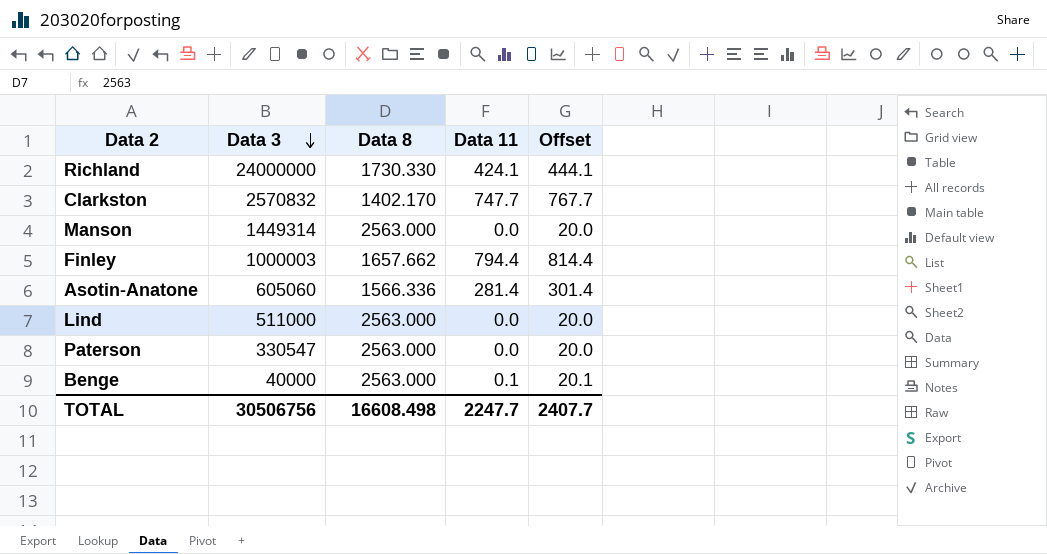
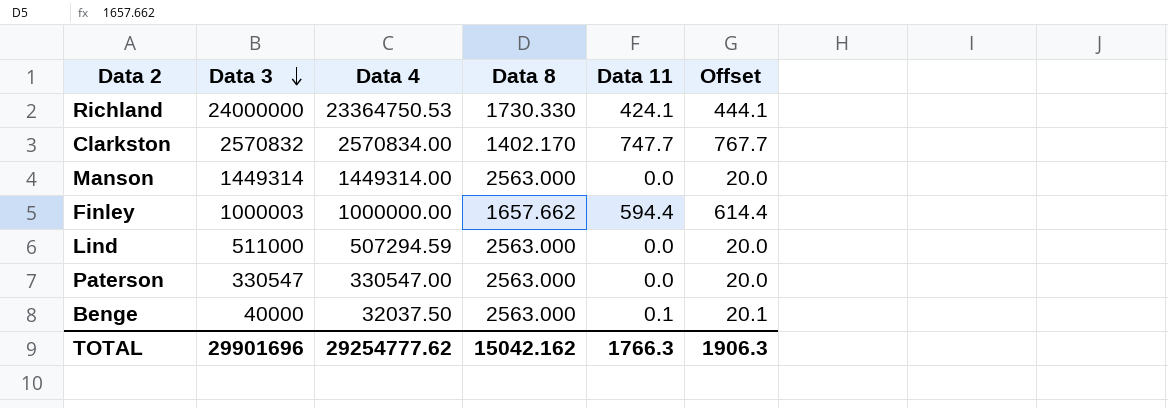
column Data 4 | position: none -> 3
row Asotin-Anatone: 605060 | 1566.336 | 281.4 | 301.4 -> none
Finley | Data 11: 794.4 -> 594.4
Finley | Offset: 814.4 -> 614.4
TOTAL | Data 3: 30506756 -> 29901696
TOTAL | Data 8: 16608.498 -> 15042.162
TOTAL | Data 11: 2247.7 -> 1766.3
TOTAL | Offset: 2407.7 -> 1906.3

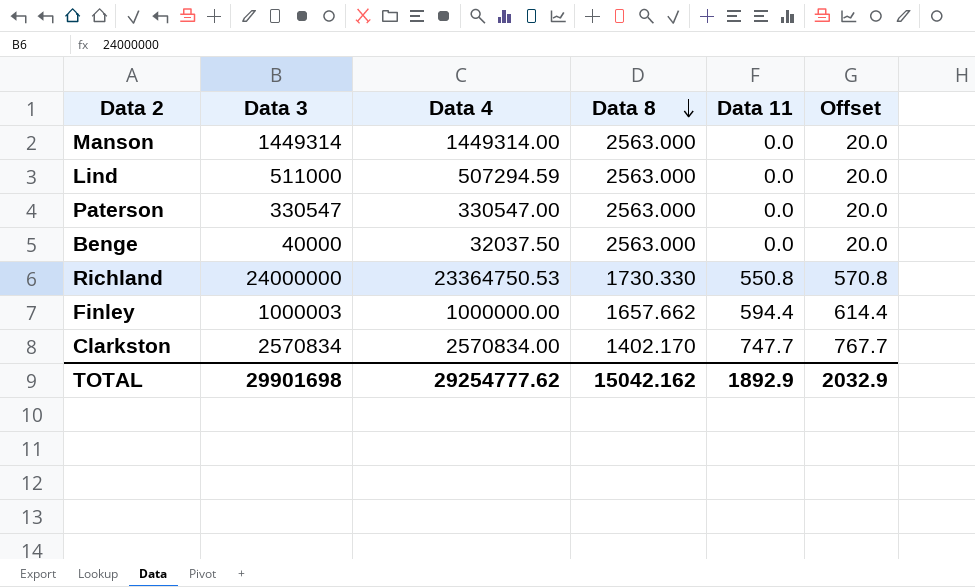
row order: Data 3 descending -> Data 8 descending
Benge | Data 11: 0.1 -> 0.0
Benge | Offset: 20.1 -> 20.0
Richland | Data 11: 424.1 -> 550.8
Richland | Offset: 444.1 -> 570.8
Clarkston | Data 3: 2570832 -> 2570834
TOTAL | Data 3: 29901696 -> 29901698
TOTAL | Data 11: 1766.3 -> 1892.9
TOTAL | Offset: 1906.3 -> 2032.9

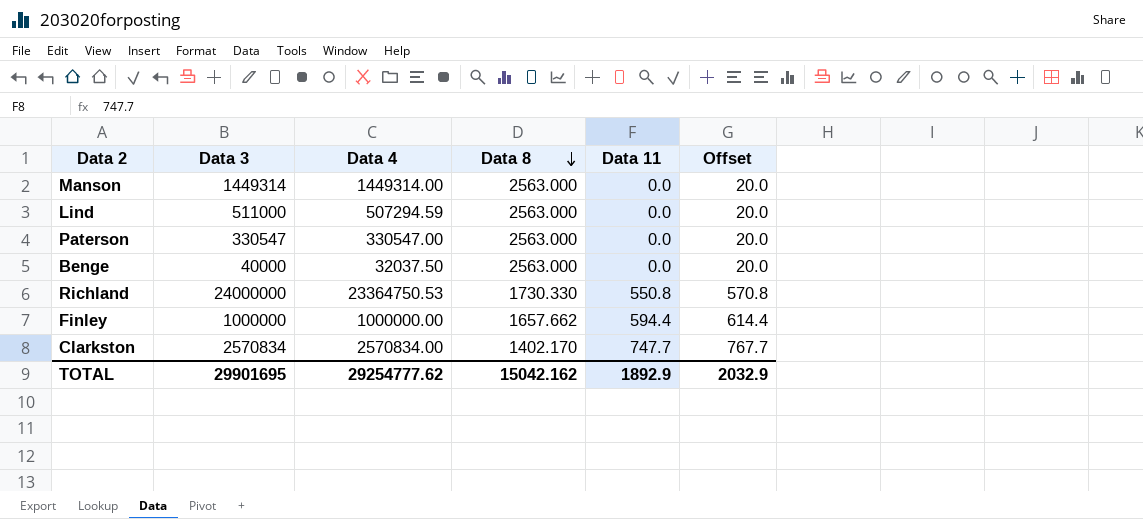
Finley | Data 3: 1000003 -> 1000000
TOTAL | Data 3: 29901698 -> 29901695

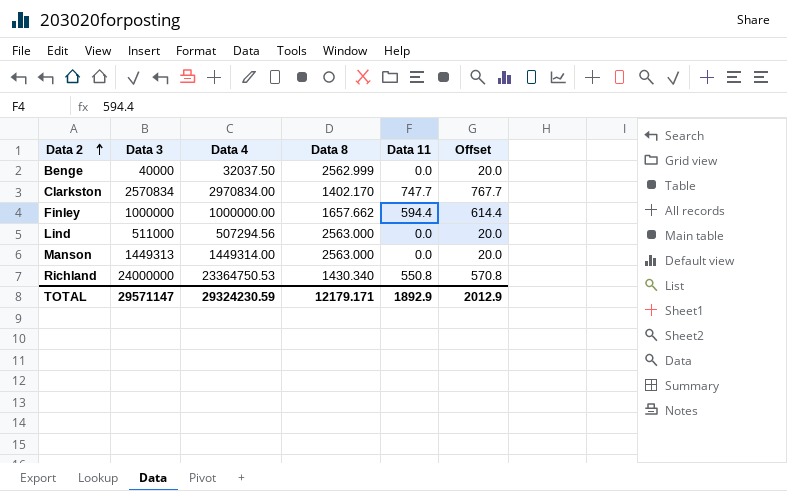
row order: Data 8 descending -> Data 2 ascending
row Paterson: 330547 | 330547.00 | 2563.000 | 0.0 | 20.0 -> none
Benge | Data 8: 2563.000 -> 2562.999
Clarkston | Data 4: 2570834.00 -> 2970834.00
Lind | Data 4: 507294.59 -> 507294.56
Manson | Data 3: 1449314 -> 1449313
Richland | Data 8: 1730.330 -> 1430.340
TOTAL | Data 3: 29901695 -> 29571147
TOTAL | Data 4: 29254777.62 -> 29324230.59
TOTAL | Data 8: 15042.162 -> 12179.171
TOTAL | Offset: 2032.9 -> 2012.9

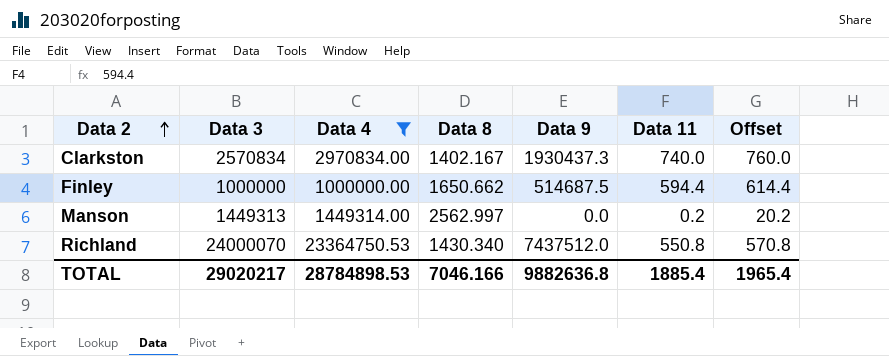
filter: none -> Data 4 >= 1000000.00
column Data 9 | position: none -> 5
Clarkston | Data 8: 1402.170 -> 1402.167
Clarkston | Data 11: 747.7 -> 740.0
Clarkston | Offset: 767.7 -> 760.0
Finley | Data 8: 1657.662 -> 1650.662
Manson | Data 8: 2563.000 -> 2562.997
Manson | Data 11: 0.0 -> 0.2
Manson | Offset: 20.0 -> 20.2
Richland | Data 3: 24000000 -> 24000070
TOTAL | Data 3: 29571147 -> 29020217
TOTAL | Data 4: 29324230.59 -> 28784898.53
TOTAL | Data 8: 12179.171 -> 7046.166
TOTAL | Data 11: 1892.9 -> 1885.4
TOTAL | Offset: 2012.9 -> 1965.4

